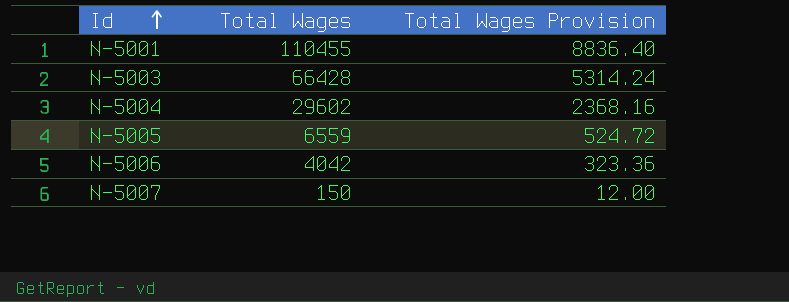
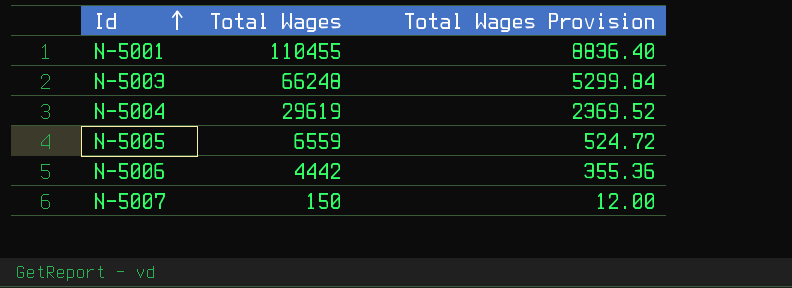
N-5003 | Total Wages: 66428 -> 66248
N-5003 | Total Wages Provision: 5314.24 -> 5299.84
N-5004 | Total Wages: 29602 -> 29619
N-5004 | Total Wages Provision: 2368.16 -> 2369.52
N-5006 | Total Wages: 4042 -> 4442
N-5006 | Total Wages Provision: 323.36 -> 355.36

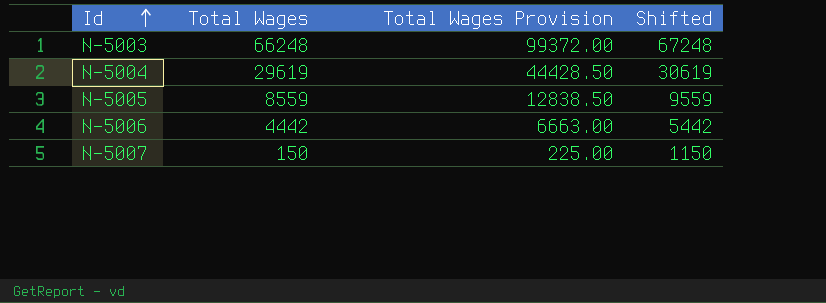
column Total Wages Provision | formula: [Total Wages] * 0.08 -> [Total Wages] * 1.5
column Shifted | formula: none -> [Total Wages] + 1000
row N-5001: 110455 | 8836.40 -> none
N-5005 | Total Wages: 6559 -> 8559

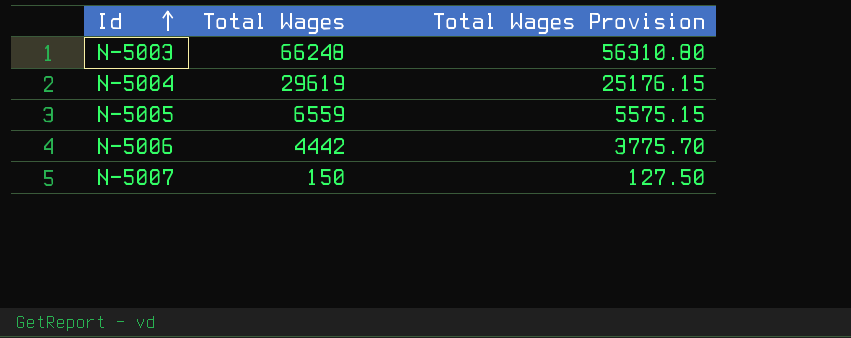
column Shifted | formula: [Total Wages] + 1000 -> none
column Total Wages Provision | formula: [Total Wages] * 1.5 -> [Total Wages] * 0.85
N-5005 | Total Wages: 8559 -> 6559

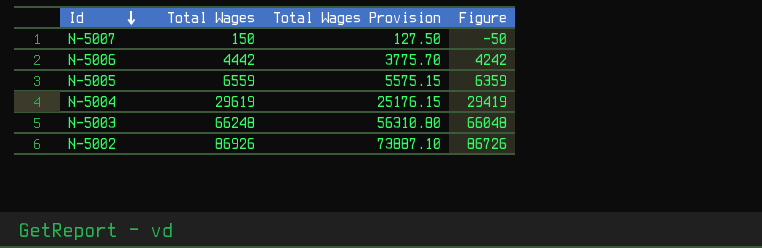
row order: Id ascending -> Id descending
column Figure | formula: none -> [Total Wages] - 200
row N-5002: none -> 86926 | 73887.10 | 86726

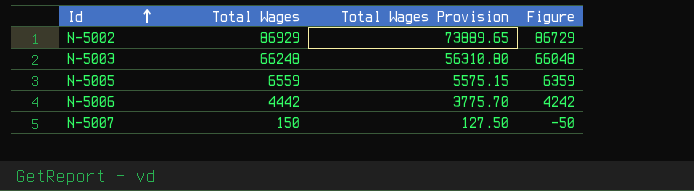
row order: Id descending -> Id ascending
row N-5004: 29619 | 25176.15 | 29419 -> none
N-5002 | Total Wages: 86926 -> 86929
N-5002 | Total Wages Provision: 73887.10 -> 73889.65
N-5002 | Figure: 86726 -> 86729

